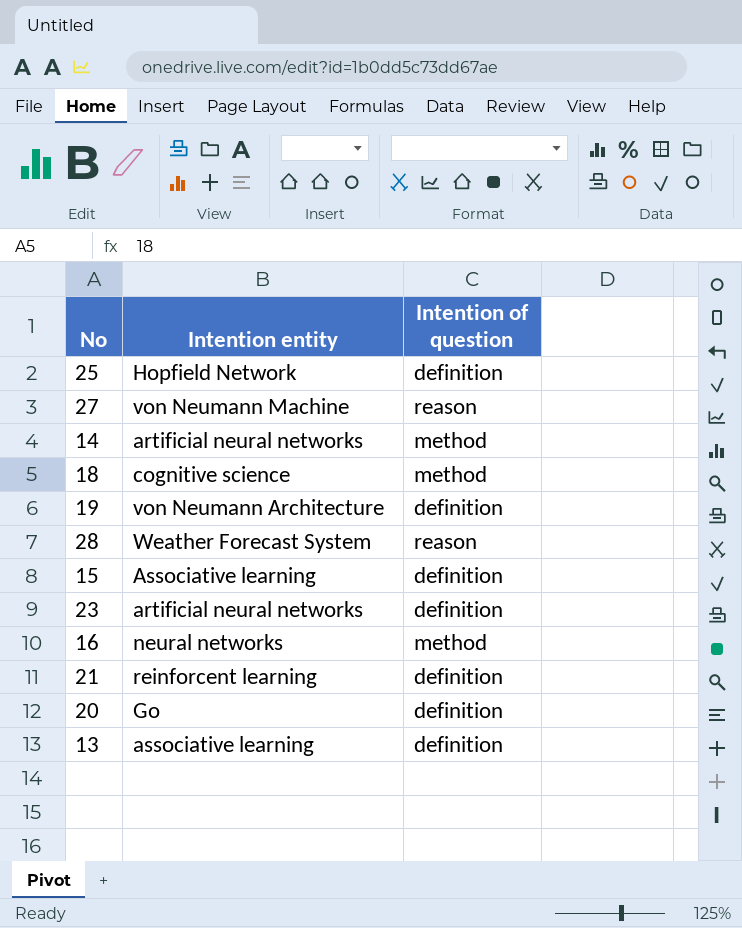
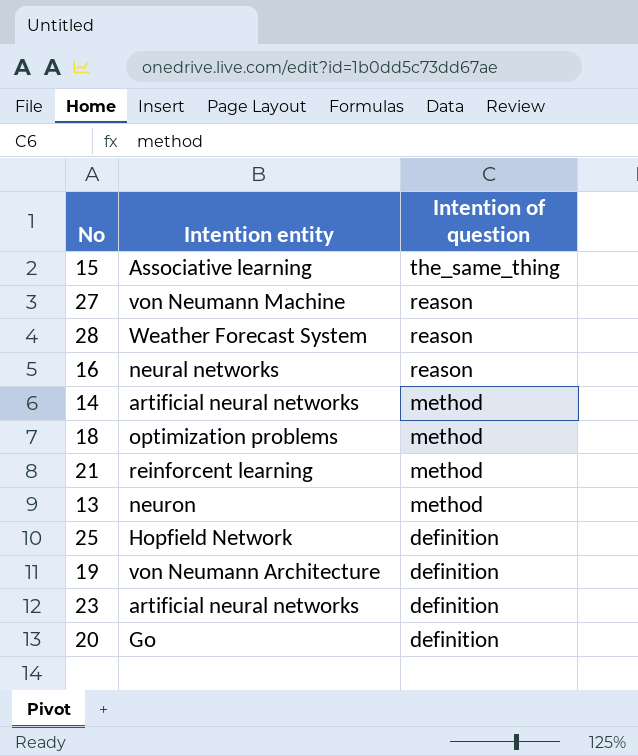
row order: none -> Intention of question descending
15 | Intention of question: definition -> the_same_thing
16 | Intention of question: method -> reason
18 | Intention entity: cognitive science -> optimization problems
21 | Intention of question: definition -> method
13 | Intention entity: associative learning -> neuron
13 | Intention of question: definition -> method

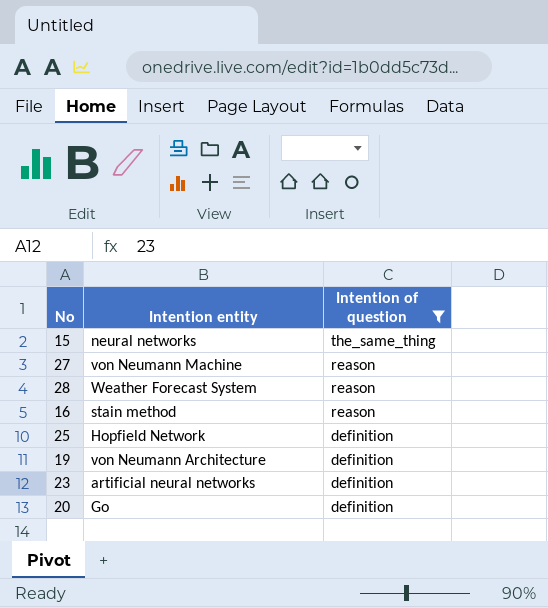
filter: none -> Intention of question != method
15 | Intention entity: Associative learning -> neural networks
16 | Intention entity: neural networks -> stain method

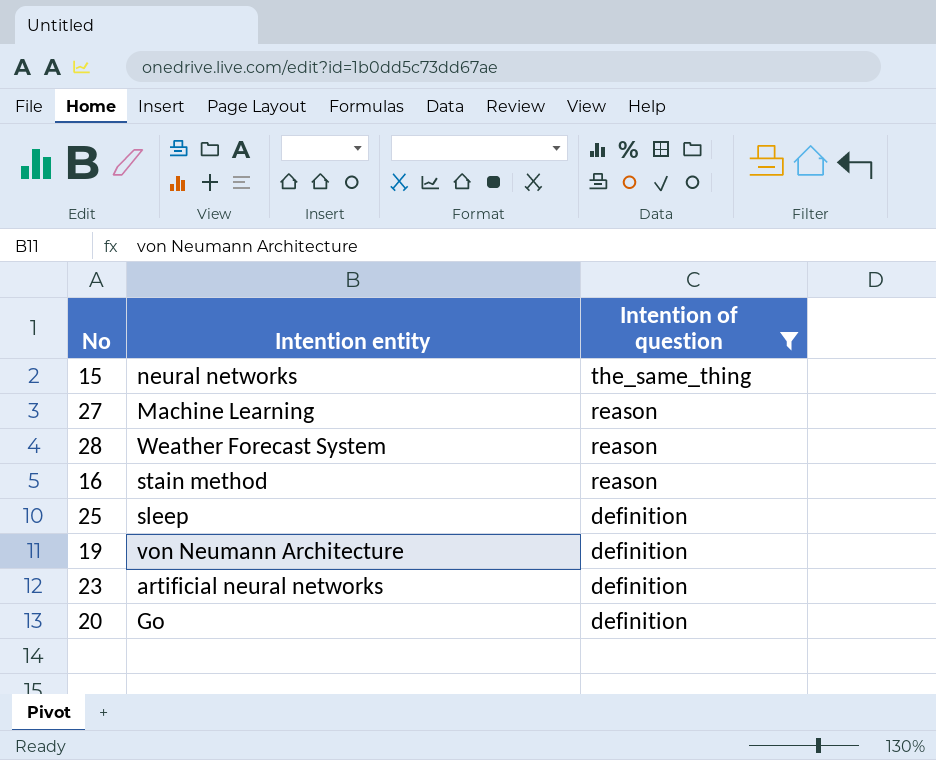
27 | Intention entity: von Neumann Machine -> Machine Learning
25 | Intention entity: Hopfield Network -> sleep

